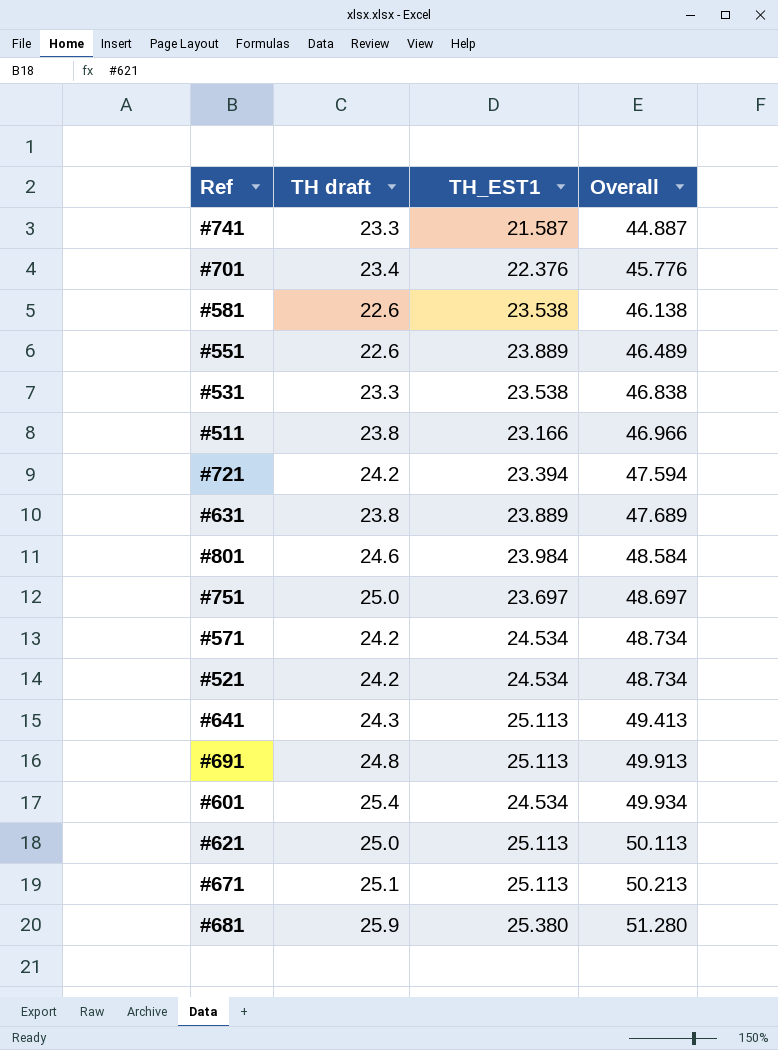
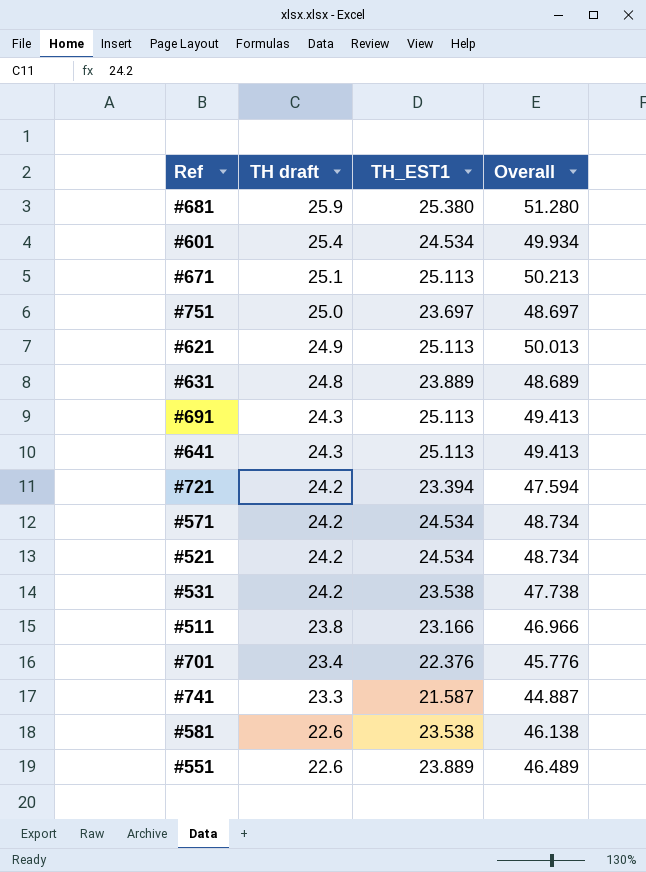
row order: Overall ascending -> TH draft descending
row #801: 24.6 | 23.984 | 48.584 -> none
#621 | TH draft: 25.0 -> 24.9
#621 | Overall: 50.113 -> 50.013
#631 | TH draft: 23.8 -> 24.8
#631 | Overall: 47.689 -> 48.689
#691 | TH draft: 24.8 -> 24.3
#691 | Overall: 49.913 -> 49.413
#531 | TH draft: 23.3 -> 24.2
#531 | Overall: 46.838 -> 47.738

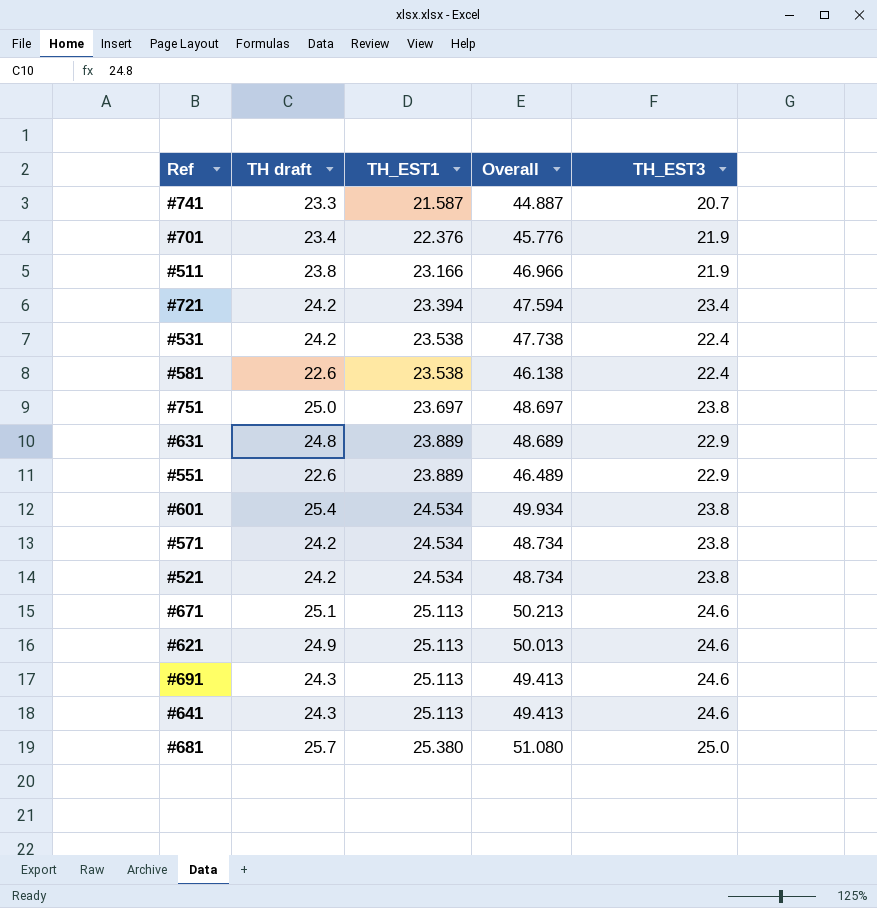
row order: TH draft descending -> TH_EST1 ascending
column TH_EST3 | position: none -> 5
#681 | TH draft: 25.9 -> 25.7
#681 | Overall: 51.280 -> 51.080

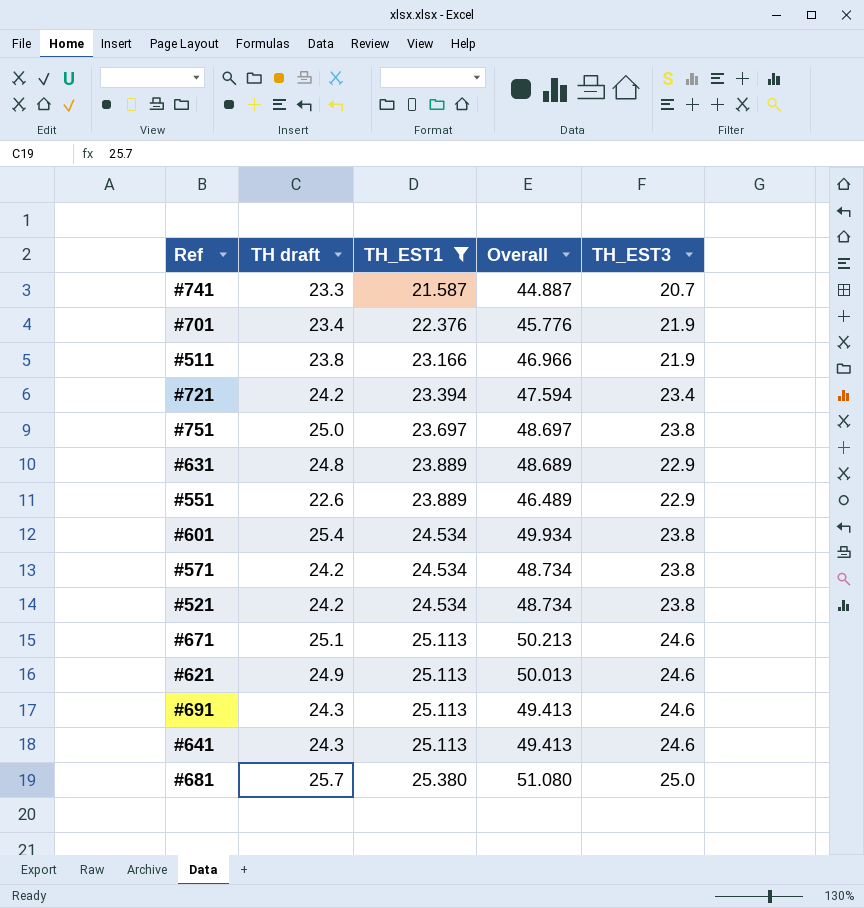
filter: none -> TH_EST1 != 23.538

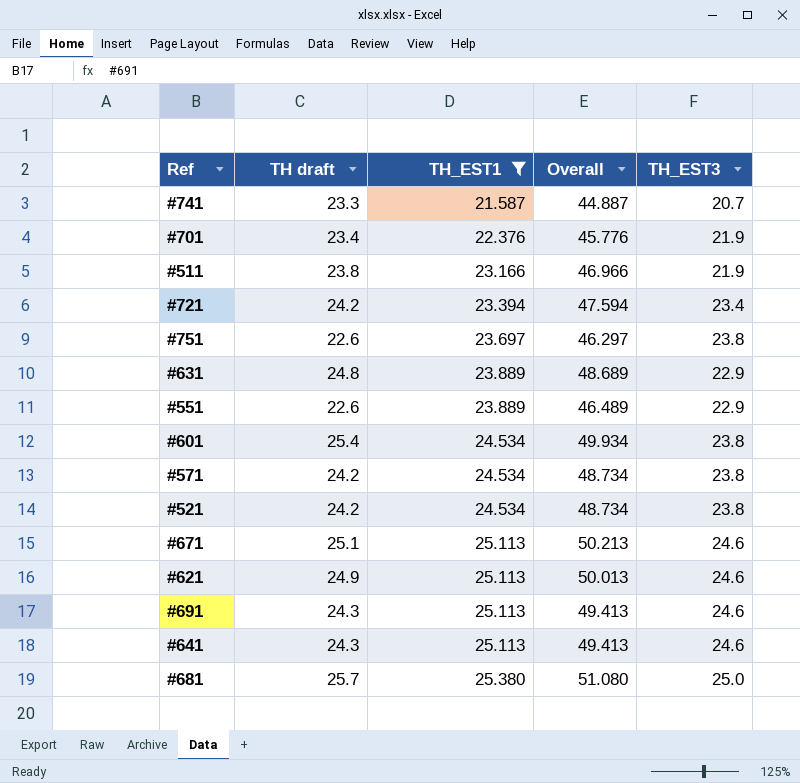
#751 | TH draft: 25.0 -> 22.6
#751 | Overall: 48.697 -> 46.297

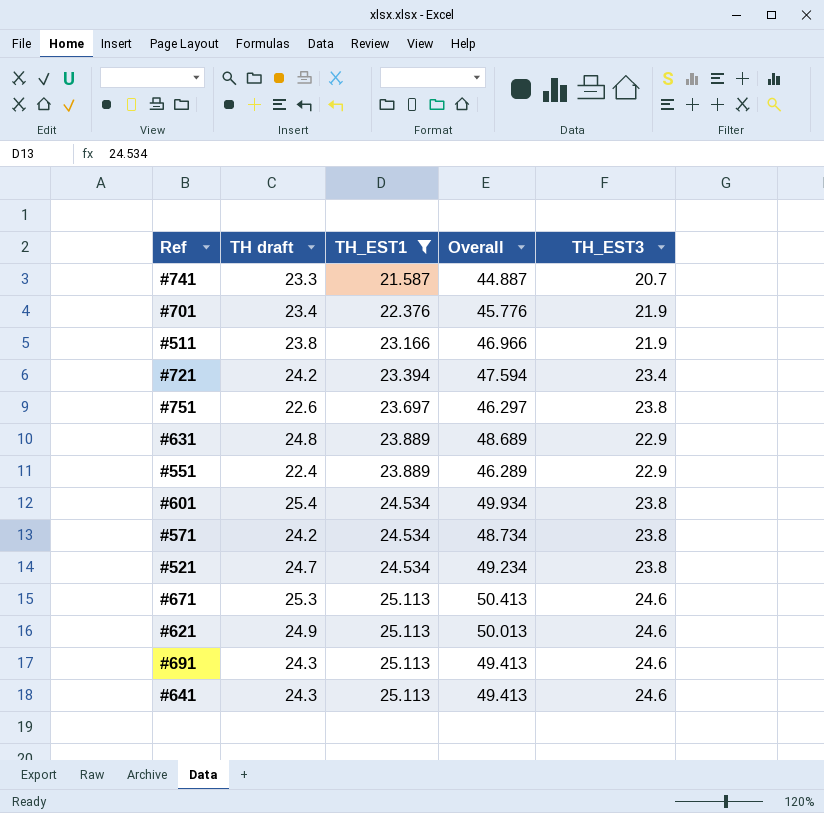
row #681: 25.7 | 25.380 | 51.080 | 25.0 -> none
#551 | TH draft: 22.6 -> 22.4
#551 | Overall: 46.489 -> 46.289
#521 | TH draft: 24.2 -> 24.7
#521 | Overall: 48.734 -> 49.234
#671 | TH draft: 25.1 -> 25.3
#671 | Overall: 50.213 -> 50.413

